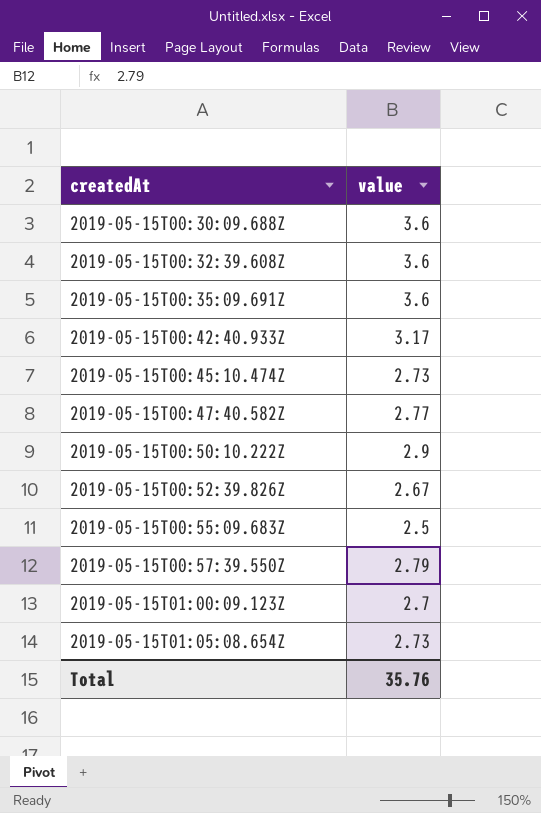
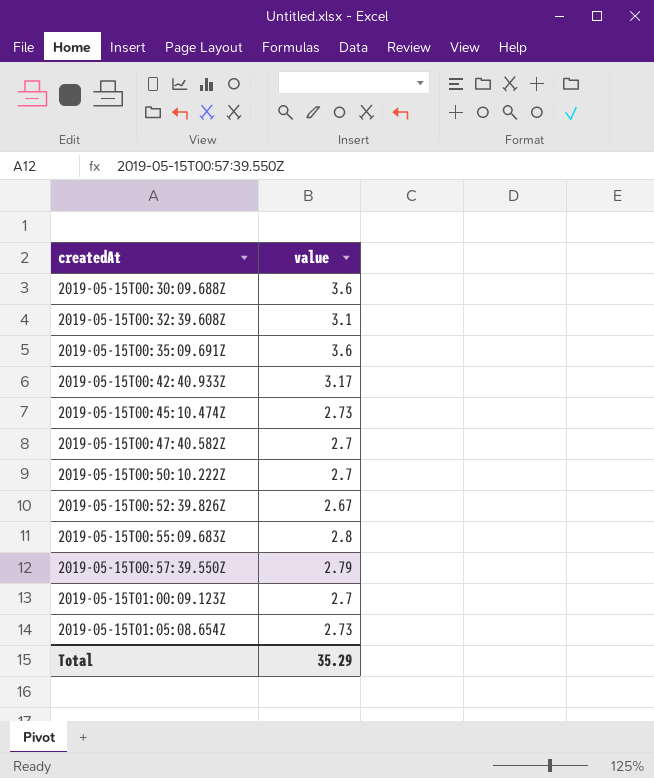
2019-05-15T00:32:39.608Z | value: 3.6 -> 3.1
2019-05-15T00:47:40.582Z | value: 2.77 -> 2.7
2019-05-15T00:50:10.222Z | value: 2.9 -> 2.7
2019-05-15T00:55:09.683Z | value: 2.5 -> 2.8
Total | value: 35.76 -> 35.29

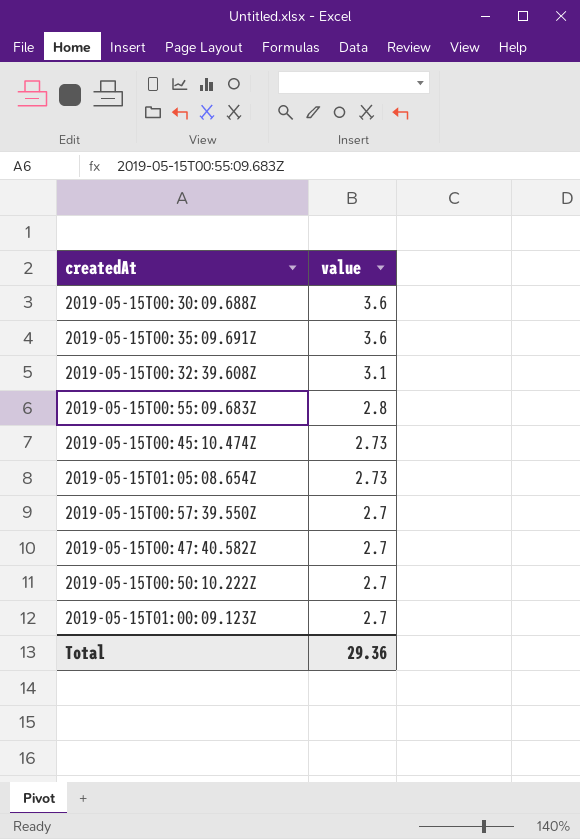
row order: createdAt ascending -> value descending
row 2019-05-15T00:42:40.933Z: 3.17 -> none
row 2019-05-15T00:52:39.826Z: 2.67 -> none
2019-05-15T00:57:39.550Z | value: 2.79 -> 2.7
Total | value: 35.29 -> 29.36

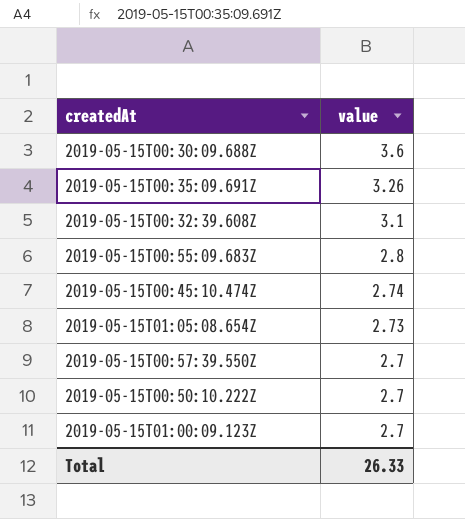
row 2019-05-15T00:47:40.582Z: 2.7 -> none
2019-05-15T00:35:09.691Z | value: 3.6 -> 3.26
2019-05-15T00:45:10.474Z | value: 2.73 -> 2.74
Total | value: 29.36 -> 26.33

